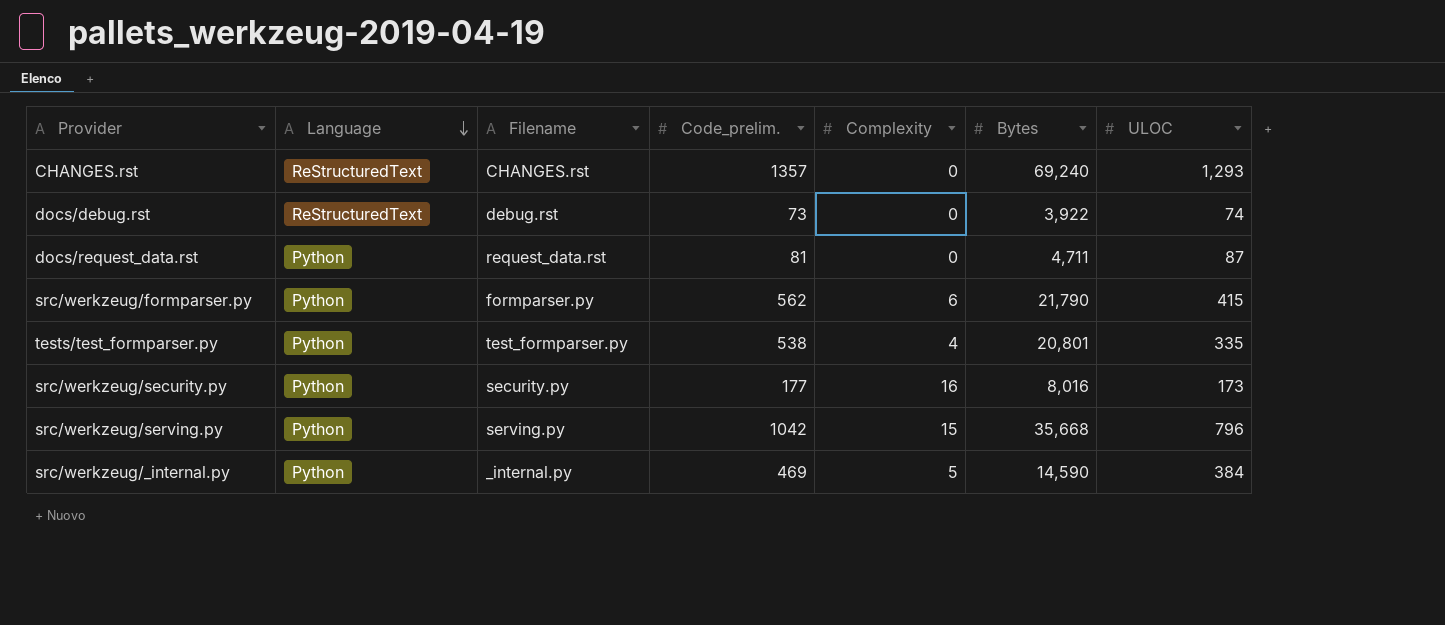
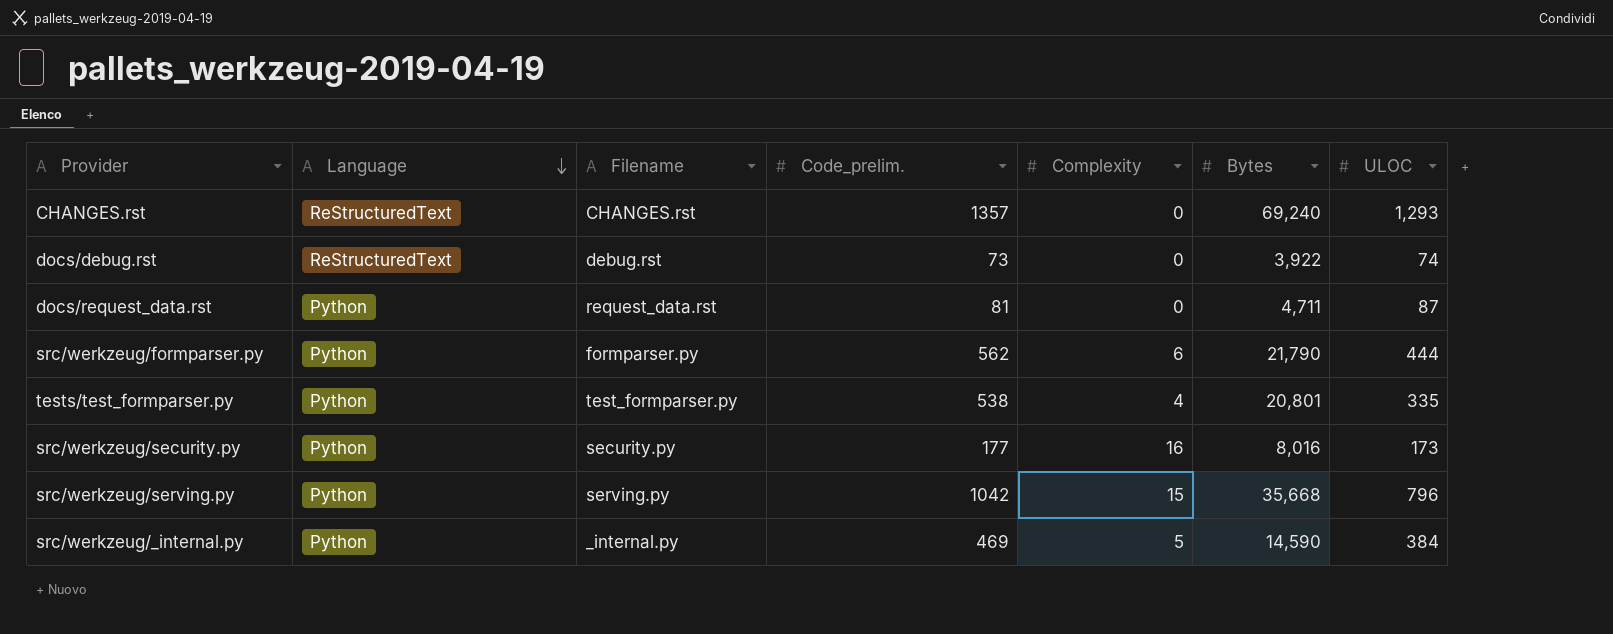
src/werkzeug/formparser.py | ULOC: 415 -> 444

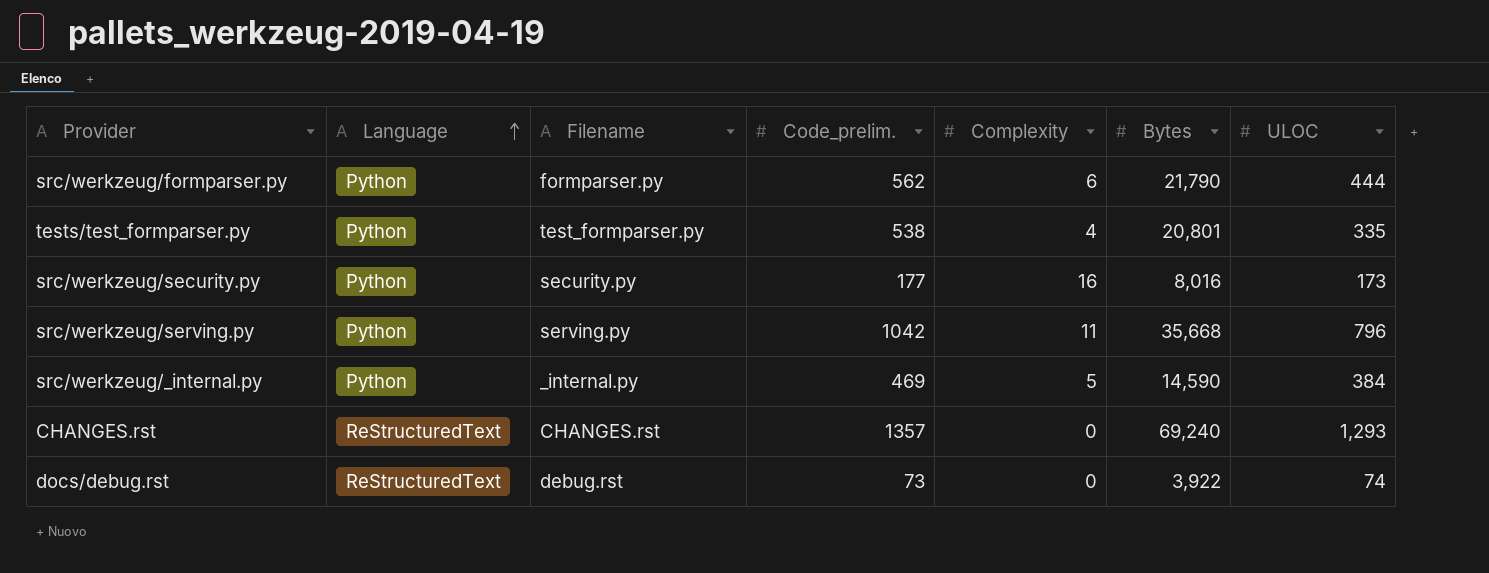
row order: Language descending -> Language ascending
row docs/request_data.rst: Python | request_data.rst | 81 | 0 | 4,711 | 87 -> none
src/werkzeug/serving.py | Complexity: 15 -> 11

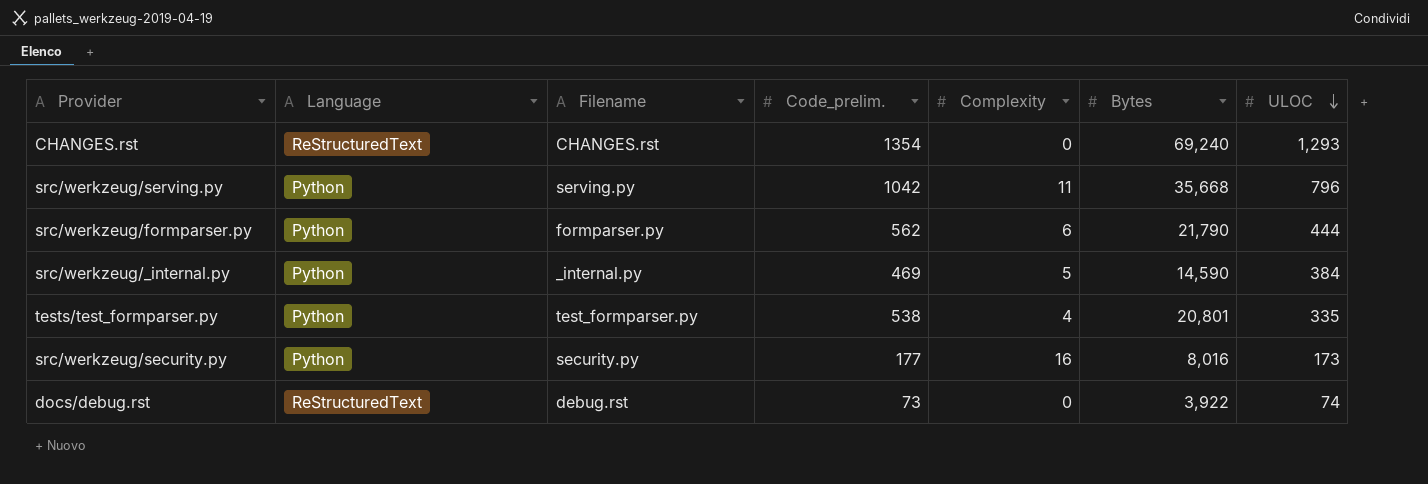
row order: Language ascending -> ULOC descending
CHANGES.rst | Code_prelim.: 1357 -> 1354

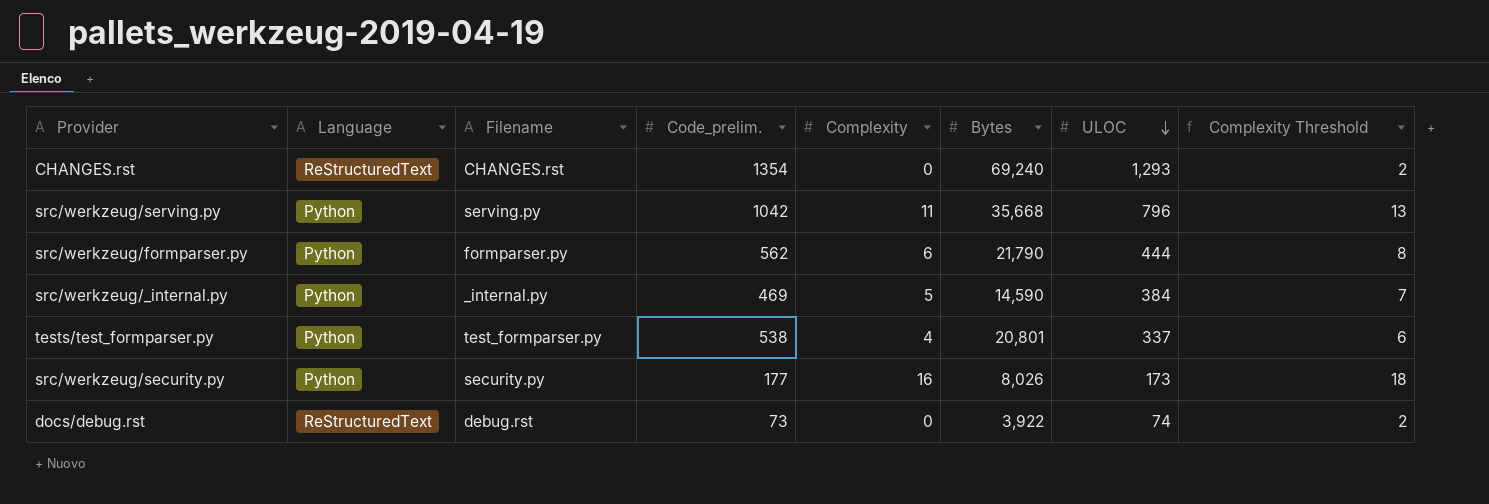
column Complexity Threshold | formula: none -> [Complexity] + 2
tests/test_formparser.py | ULOC: 335 -> 337
src/werkzeug/security.py | Bytes: 8,016 -> 8,026

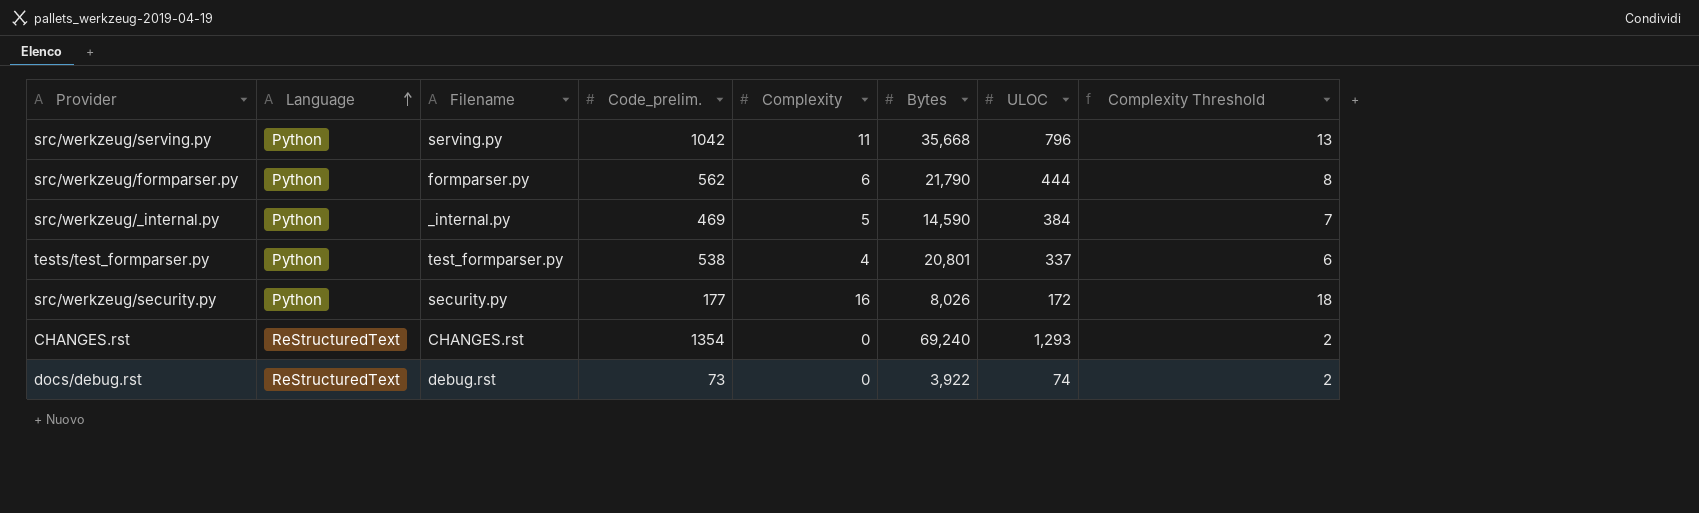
row order: ULOC descending -> Language ascending
src/werkzeug/security.py | ULOC: 173 -> 172

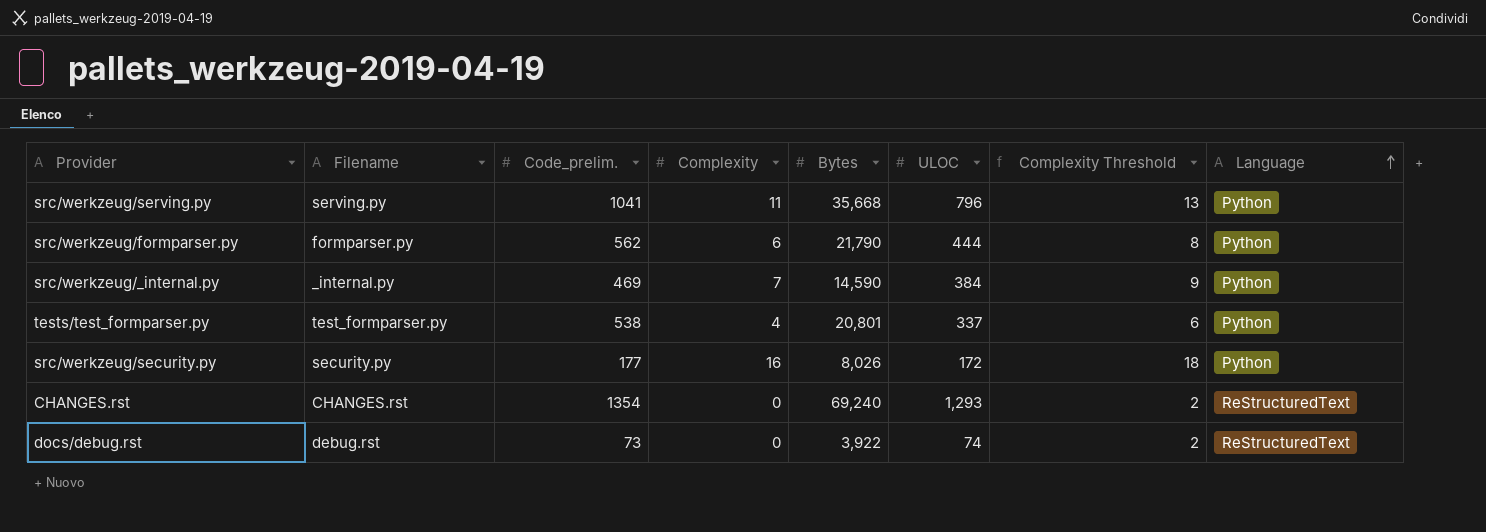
column Language | position: 2 -> 8
src/werkzeug/serving.py | Code_prelim.: 1042 -> 1041
src/werkzeug/_internal.py | Complexity: 5 -> 7
src/werkzeug/_internal.py | Complexity Threshold: 7 -> 9

